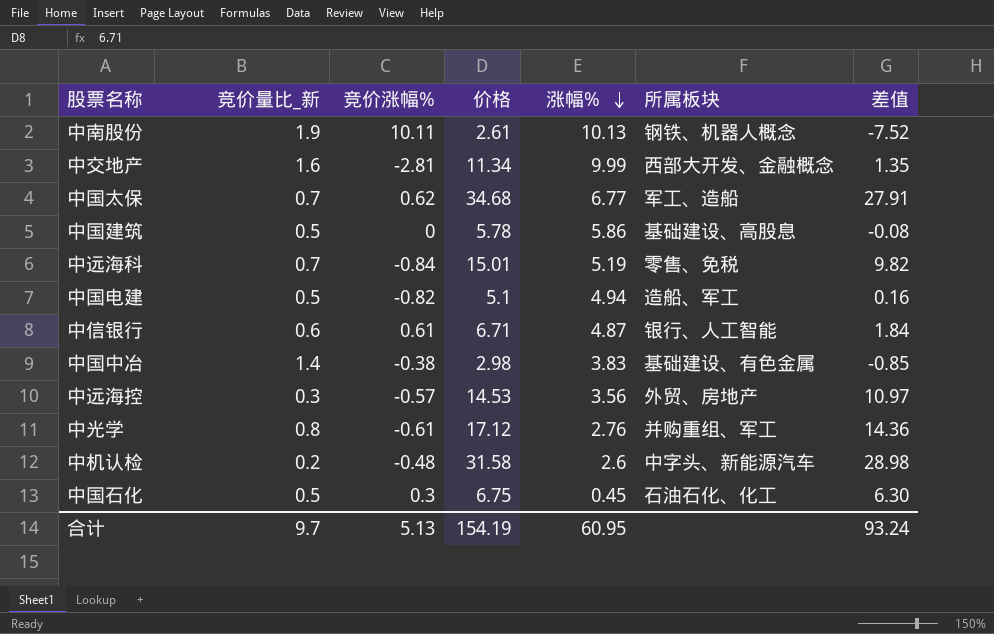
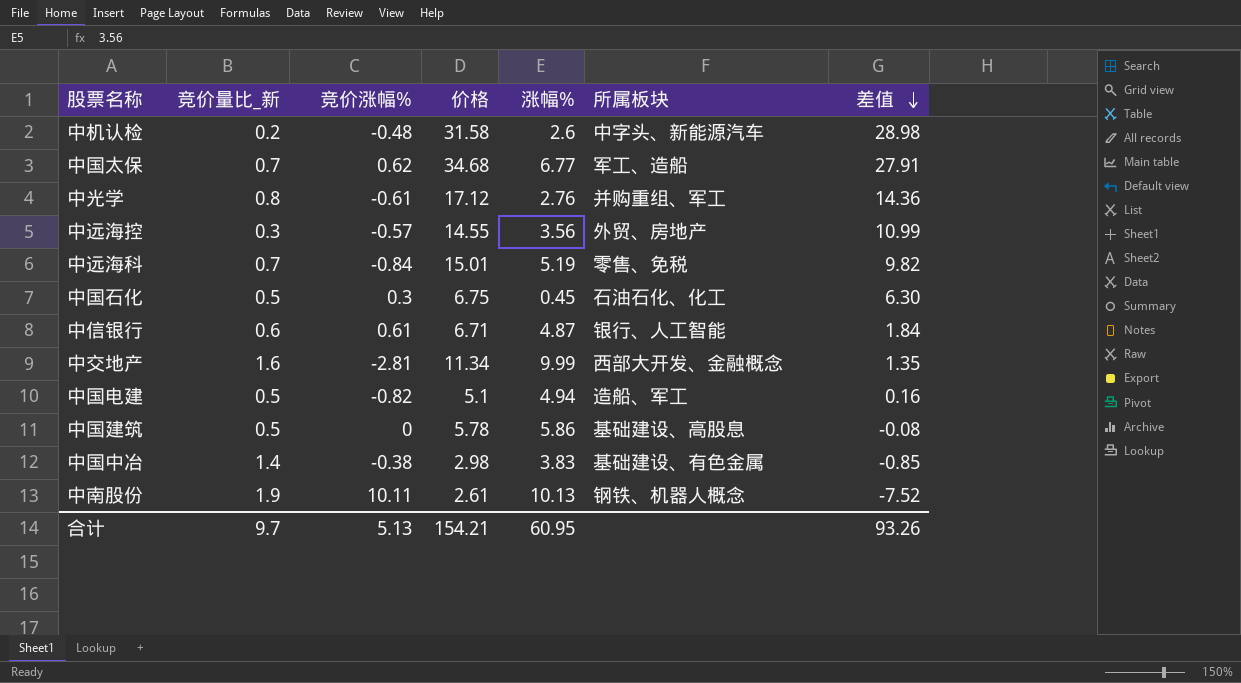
row order: 涨幅% descending -> 差值 descending
中远海控 | 价格: 14.53 -> 14.55
中远海控 | 差值: 10.97 -> 10.99
合计 | 价格: 154.19 -> 154.21
合计 | 差值: 93.24 -> 93.26

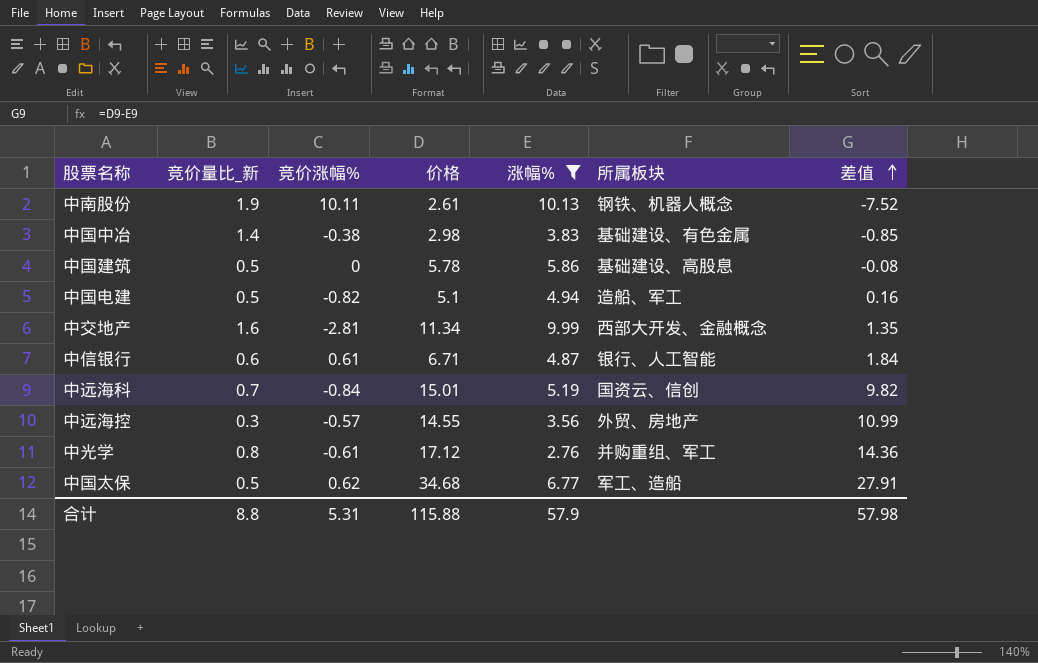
filter: none -> 涨幅% >= 2.76
row order: 差值 descending -> 差值 ascending
中远海科 | 所属板块: 零售、免税 -> 国资云、信创
中国太保 | 竞价量比_新: 0.7 -> 0.5
合计 | 竞价量比_新: 9.7 -> 8.8
合计 | 竞价涨幅%: 5.13 -> 5.31
合计 | 价格: 154.21 -> 115.88
合计 | 涨幅%: 60.95 -> 57.9
合计 | 差值: 93.26 -> 57.98

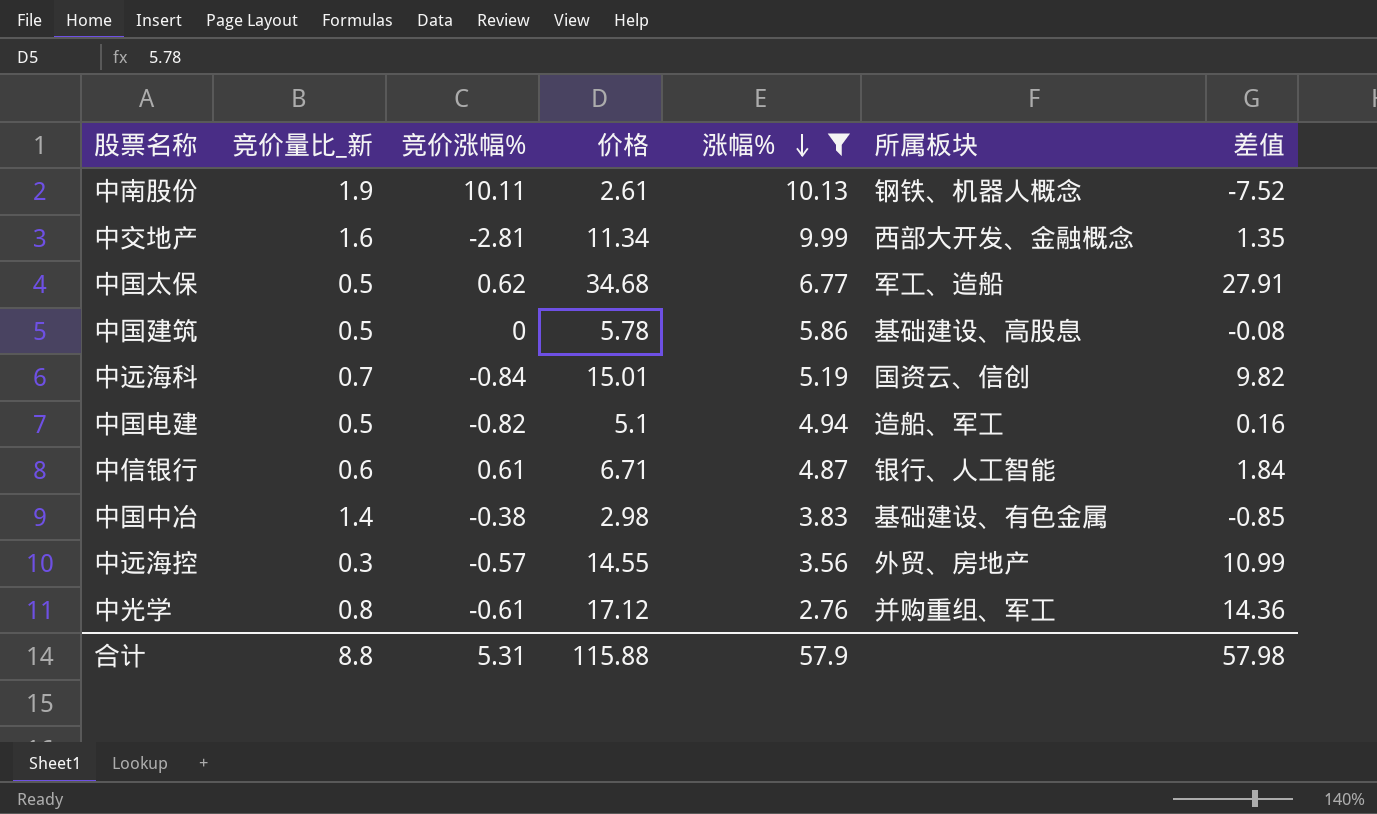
row order: 差值 ascending -> 涨幅% descending

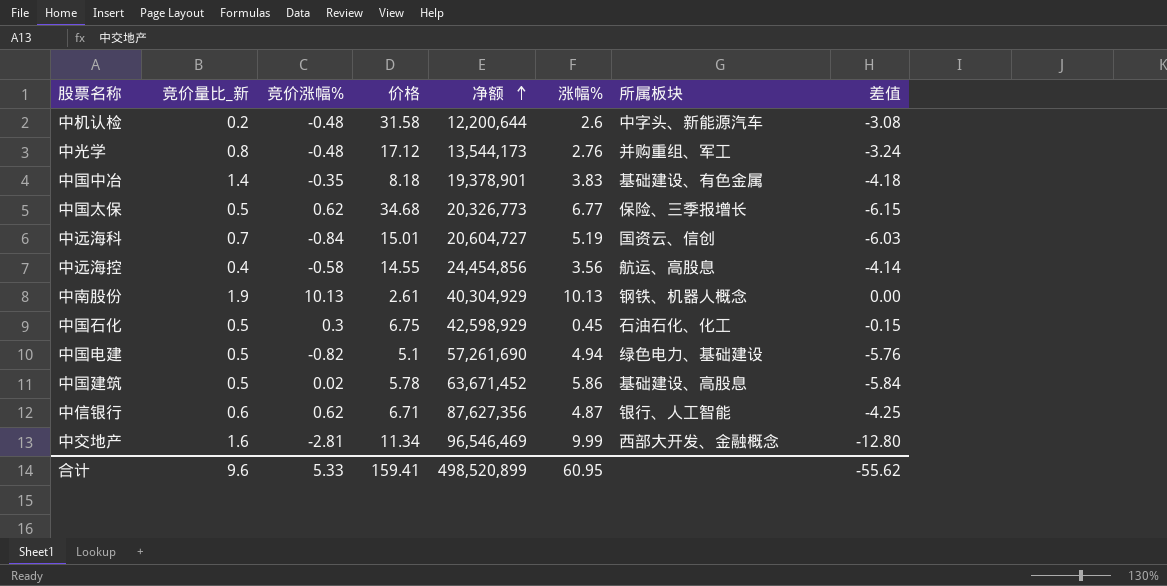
filter: 涨幅% >= 2.76 -> none
row order: 涨幅% descending -> 净额 ascending
column 净额 | position: none -> 5
column 差值 | formula: [价格] - [涨幅%] -> [竞价涨幅%] - [涨幅%]
中光学 | 竞价涨幅%: -0.61 -> -0.48
中国中冶 | 竞价涨幅%: -0.38 -> -0.35
中国中冶 | 价格: 2.98 -> 8.18
中国太保 | 所属板块: 军工、造船 -> 保险、三季报增长
中远海控 | 竞价量比_新: 0.3 -> 0.4
中远海控 | 竞价涨幅%: -0.57 -> -0.58
中远海控 | 所属板块: 外贸、房地产 -> 航运、高股息
中南股份 | 竞价涨幅%: 10.11 -> 10.13
中国电建 | 所属板块: 造船、军工 -> 绿色电力、基础建设
中国建筑 | 竞价涨幅%: 0 -> 0.02
中信银行 | 竞价涨幅%: 0.61 -> 0.62
合计 | 竞价量比_新: 8.8 -> 9.6
合计 | 竞价涨幅%: 5.31 -> 5.33
合计 | 价格: 115.88 -> 159.41
合计 | 涨幅%: 57.9 -> 60.95
合计 | 差值: 57.98 -> -55.62

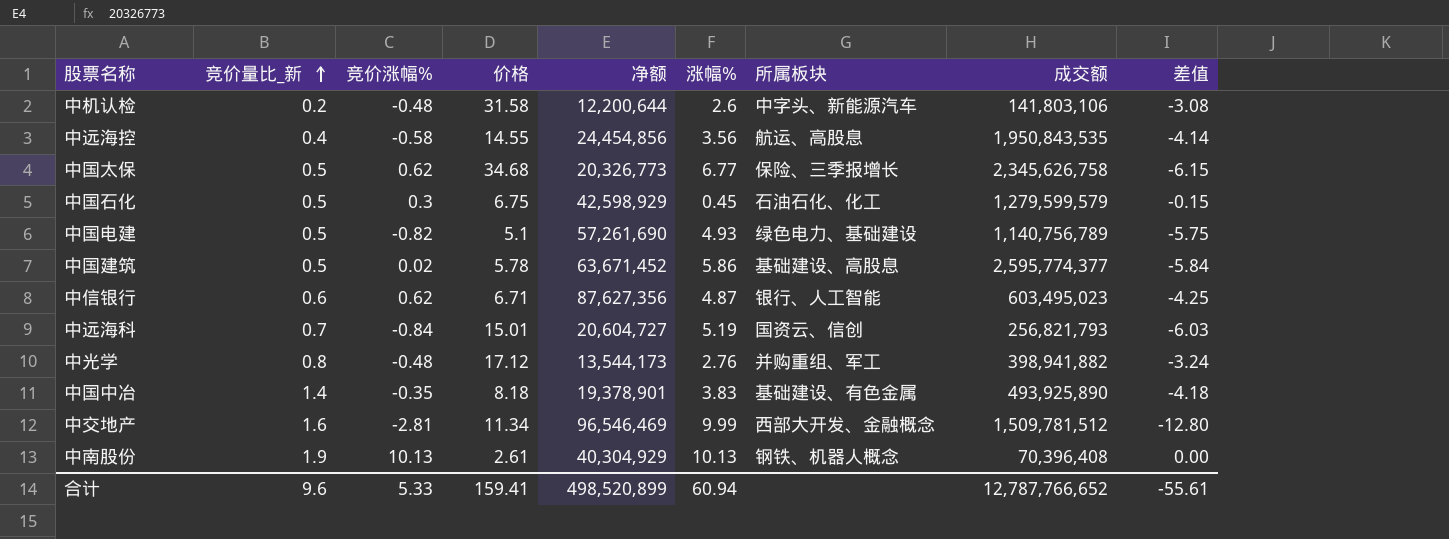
row order: 净额 ascending -> 竞价量比_新 ascending
column 成交额 | position: none -> 8
中国电建 | 涨幅%: 4.94 -> 4.93
中国电建 | 差值: -5.76 -> -5.75
合计 | 涨幅%: 60.95 -> 60.94
合计 | 差值: -55.62 -> -55.61

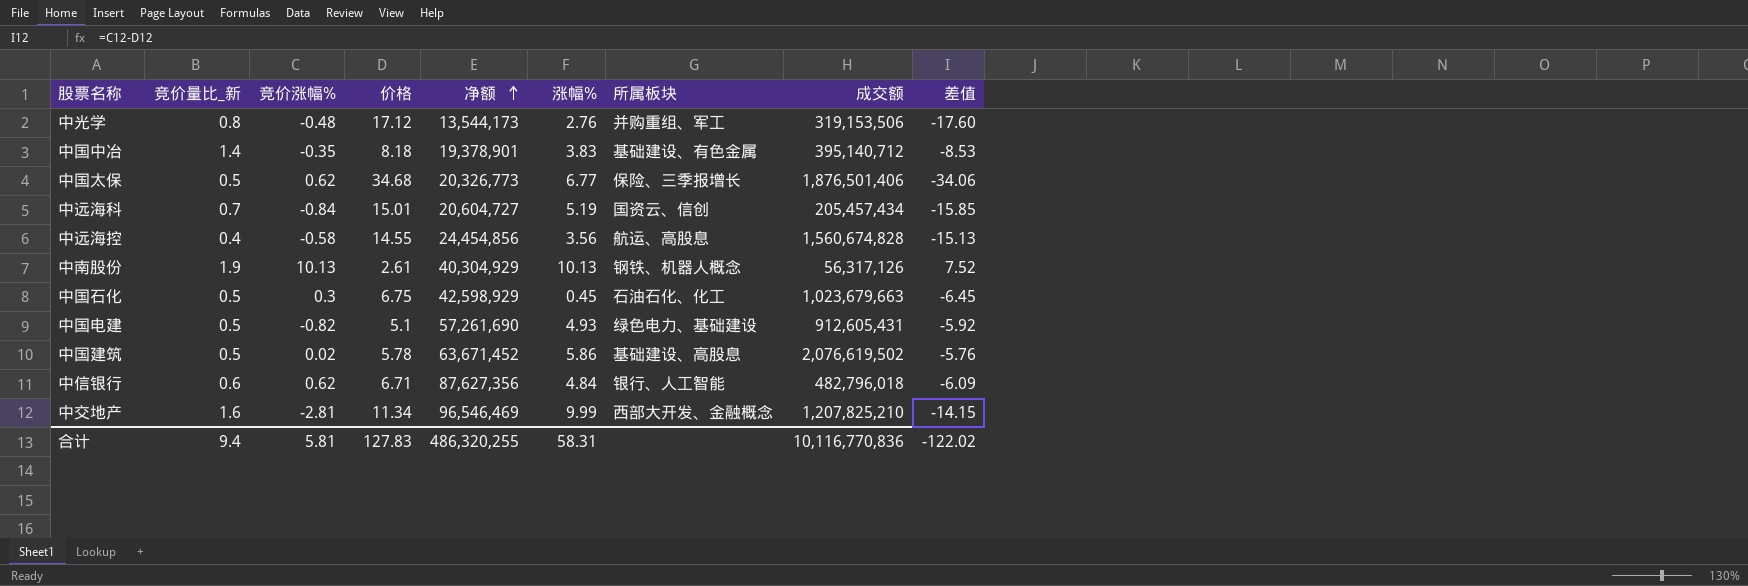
row order: 竞价量比_新 ascending -> 净额 ascending
column 差值 | formula: [竞价涨幅%] - [涨幅%] -> [竞价涨幅%] - [价格]
row 中机认检: 0.2 | -0.48 | 31.58 | 12,200,644 | 2.6 | 中字头、新能源汽车 | 141,803,106 | -3.08 -> none
中光学 | 成交额: 398,941,882 -> 319,153,506
中国中冶 | 成交额: 493,925,890 -> 395,140,712
中国太保 | 成交额: 2,345,626,758 -> 1,876,501,406
中远海科 | 成交额: 256,821,793 -> 205,457,434
中远海控 | 成交额: 1,950,843,535 -> 1,560,674,828
中南股份 | 成交额: 70,396,408 -> 56,317,126
中国石化 | 成交额: 1,279,599,579 -> 1,023,679,663
中国电建 | 成交额: 1,140,756,789 -> 912,605,431
中国建筑 | 成交额: 2,595,774,377 -> 2,076,619,502
中信银行 | 涨幅%: 4.87 -> 4.84
中信银行 | 成交额: 603,495,023 -> 482,796,018
中交地产 | 成交额: 1,509,781,512 -> 1,207,825,210
合计 | 竞价量比_新: 9.6 -> 9.4
合计 | 竞价涨幅%: 5.33 -> 5.81
合计 | 价格: 159.41 -> 127.83
合计 | 净额: 498,520,899 -> 486,320,255
合计 | 涨幅%: 60.94 -> 58.31
合计 | 成交额: 12,787,766,652 -> 10,116,770,836
合计 | 差值: -55.61 -> -122.02

